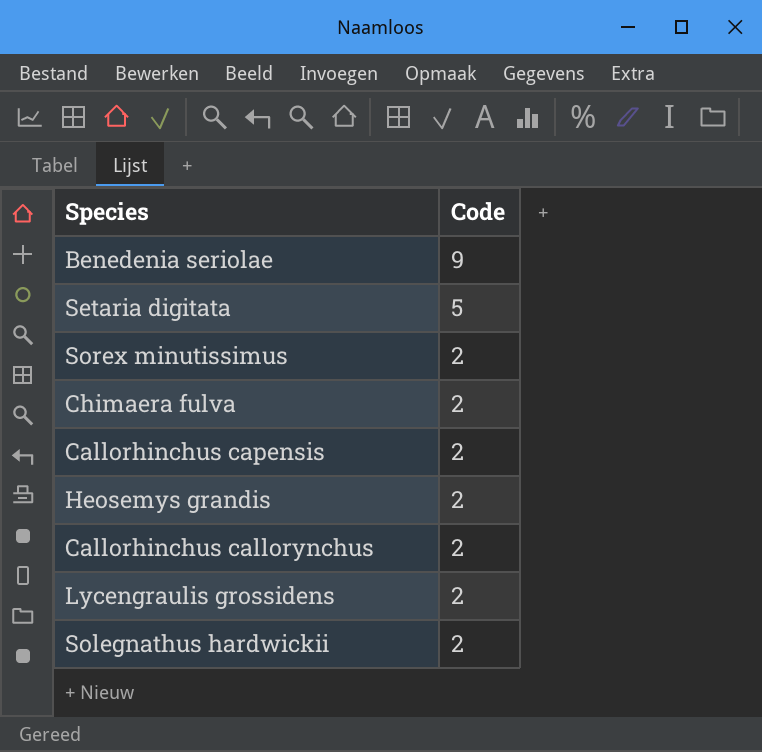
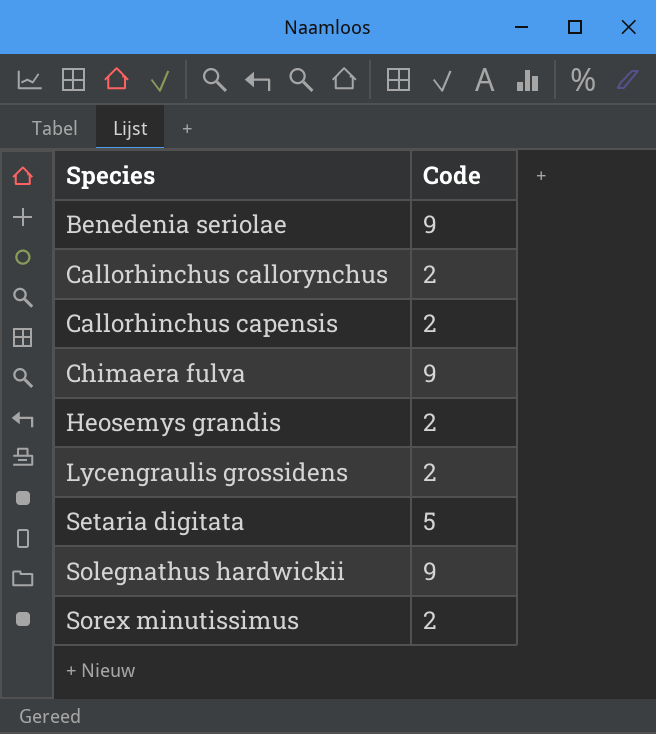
row order: Code descending -> Species ascending
Chimaera fulva | Code: 2 -> 9
Solegnathus hardwickii | Code: 2 -> 9

